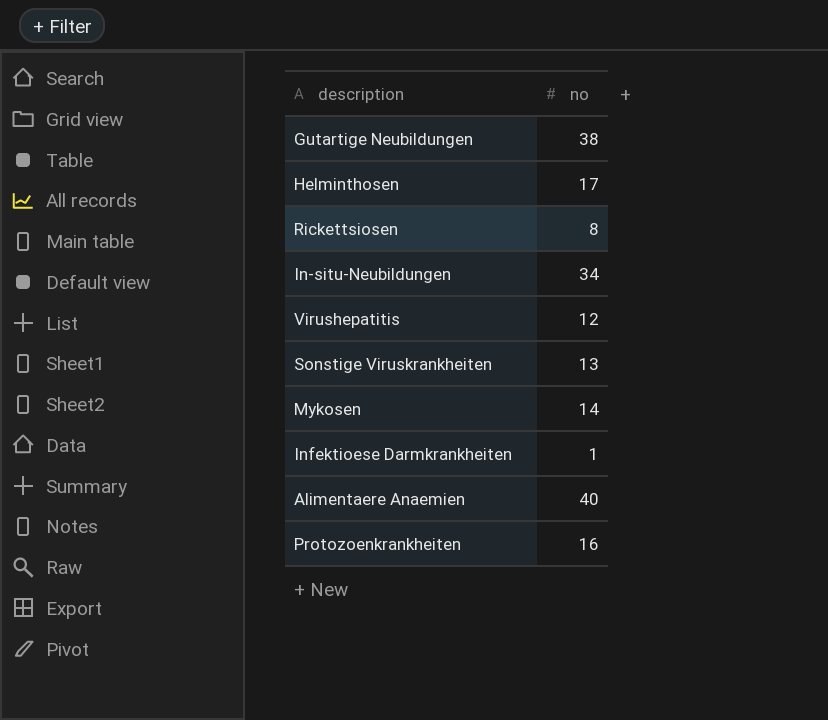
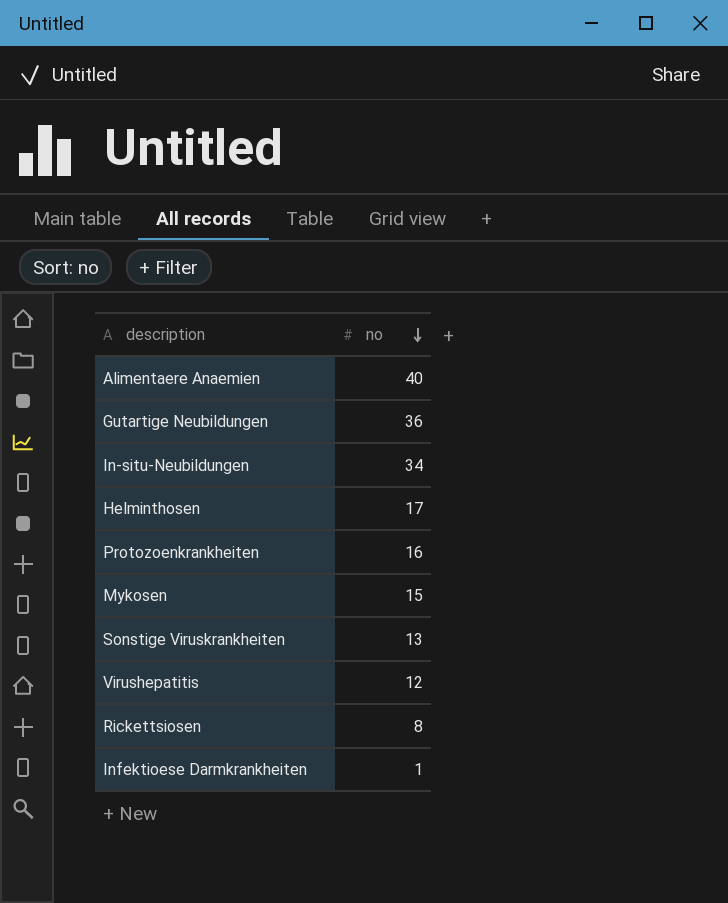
row order: none -> no descending
Gutartige Neubildungen | no: 38 -> 36
Mykosen | no: 14 -> 15

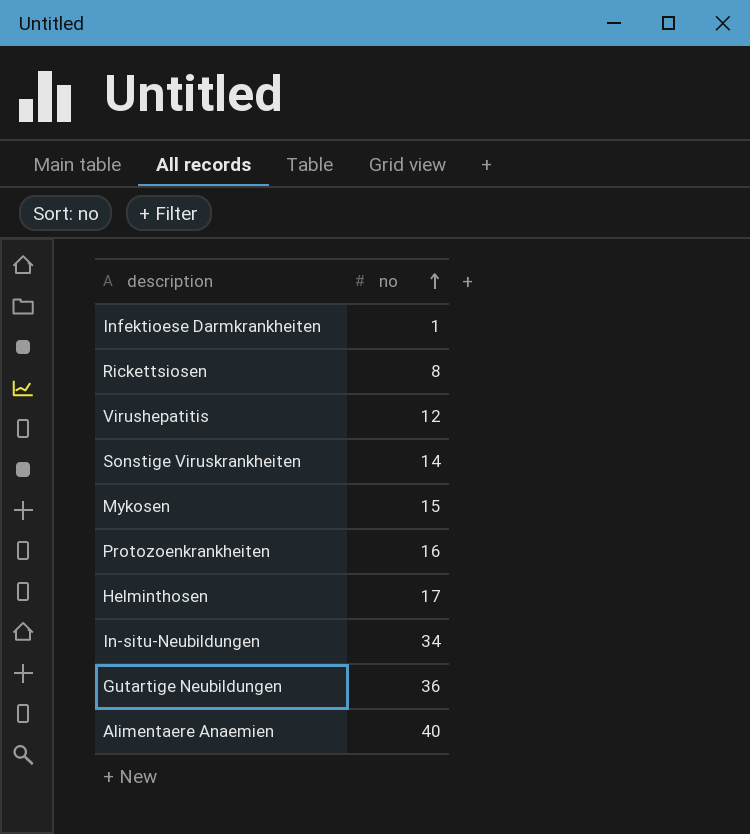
row order: no descending -> no ascending
Sonstige Viruskrankheiten | no: 13 -> 14

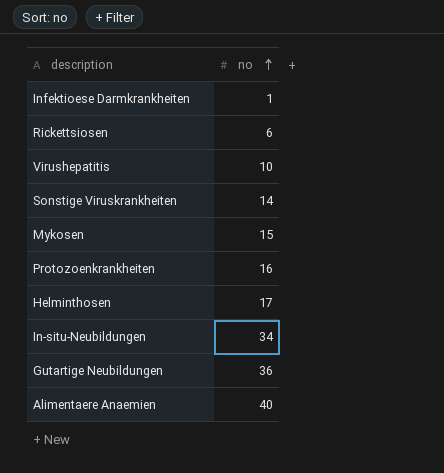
Rickettsiosen | no: 8 -> 6
Virushepatitis | no: 12 -> 10

